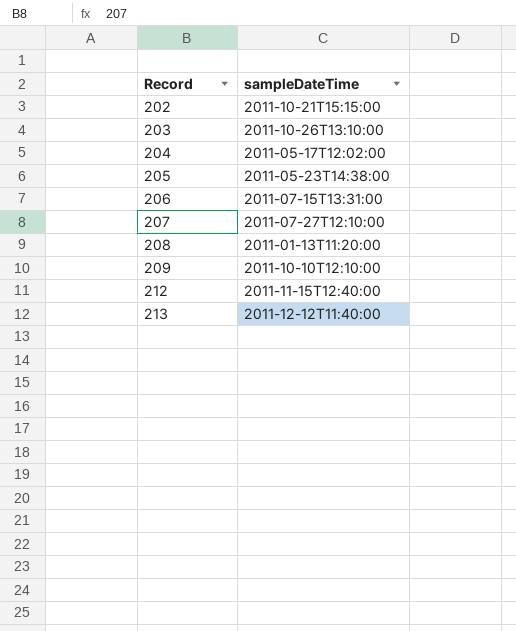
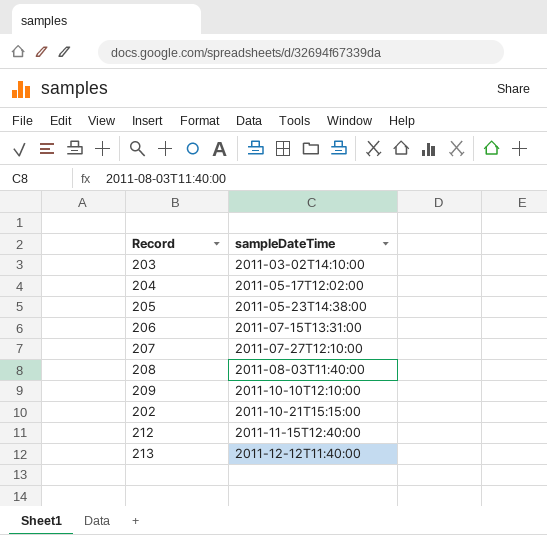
row order: Record ascending -> sampleDateTime ascending
203 | sampleDateTime: 2011-10-26T13:10:00 -> 2011-03-02T14:10:00
208 | sampleDateTime: 2011-01-13T11:20:00 -> 2011-08-03T11:40:00

